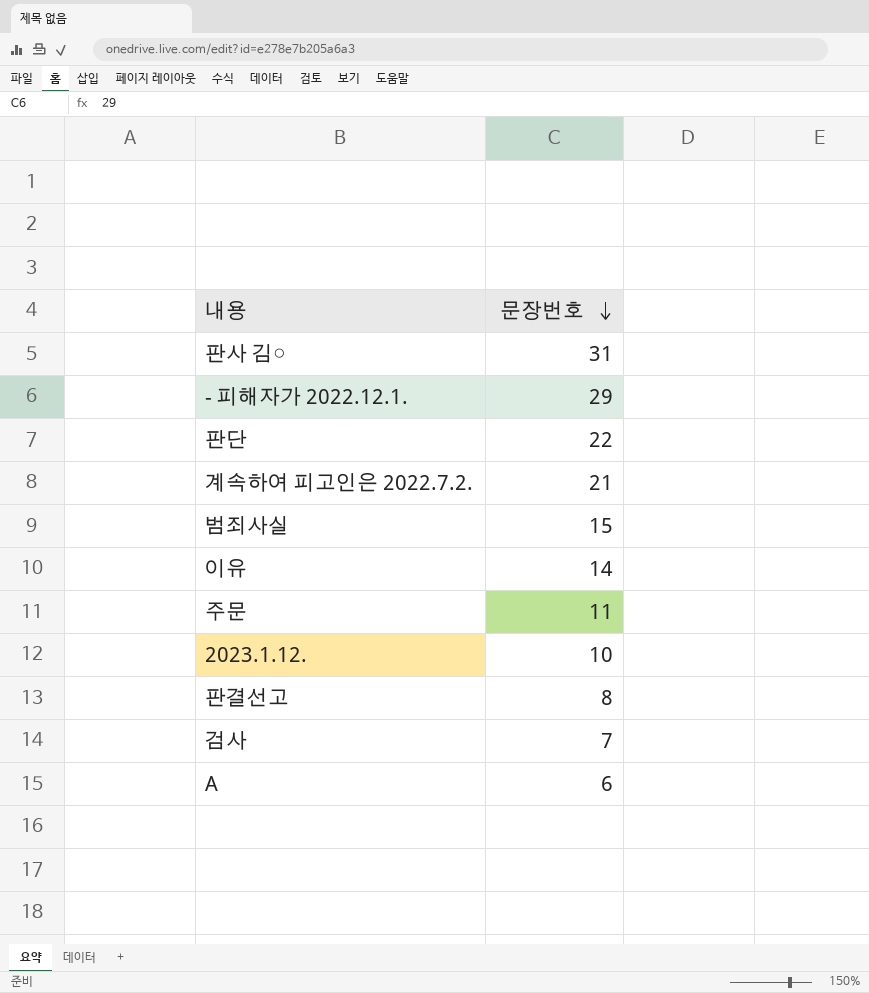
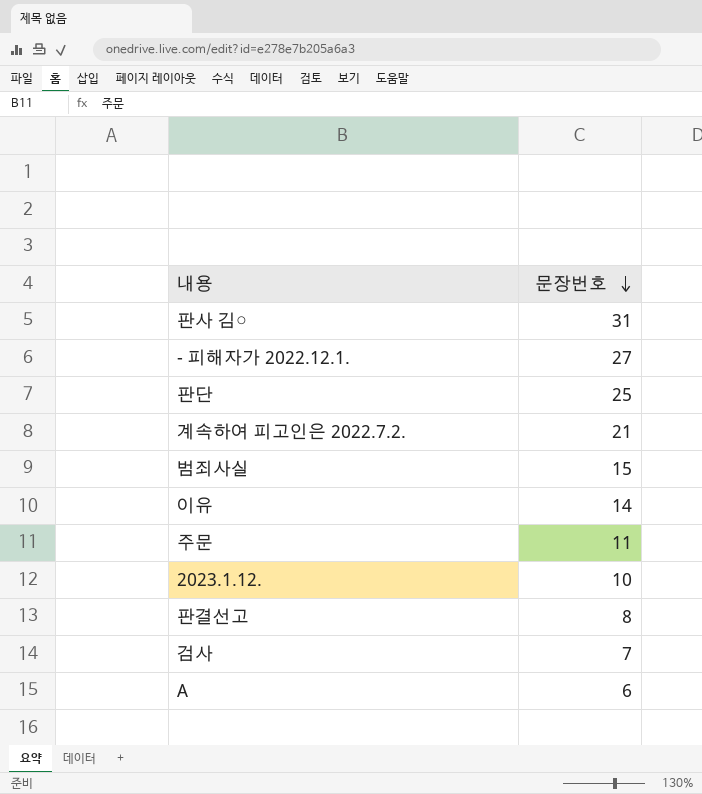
- 피해자가 2022.12.1. | 문장번호: 29 -> 27
판단 | 문장번호: 22 -> 25

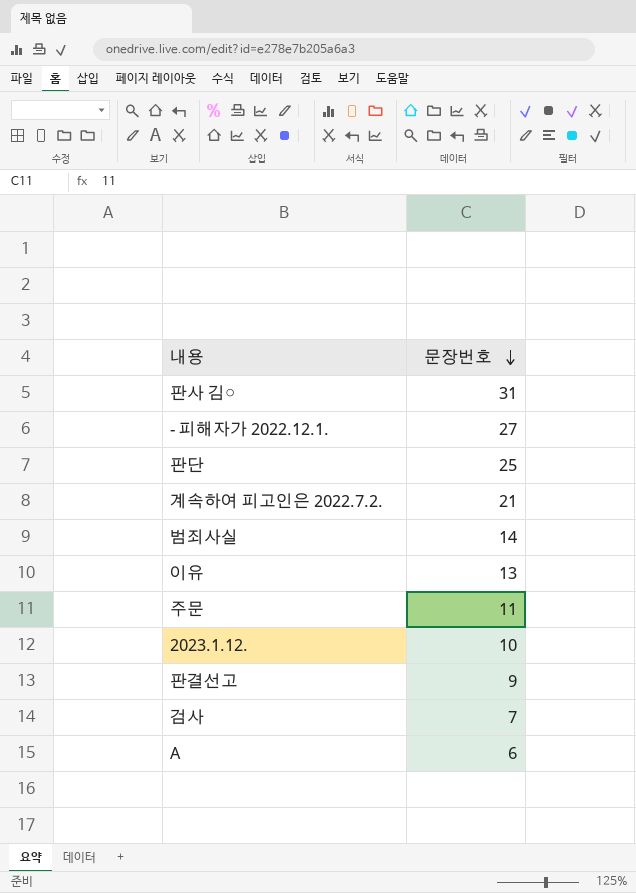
범죄사실 | 문장번호: 15 -> 14
이유 | 문장번호: 14 -> 13
판결선고 | 문장번호: 8 -> 9

